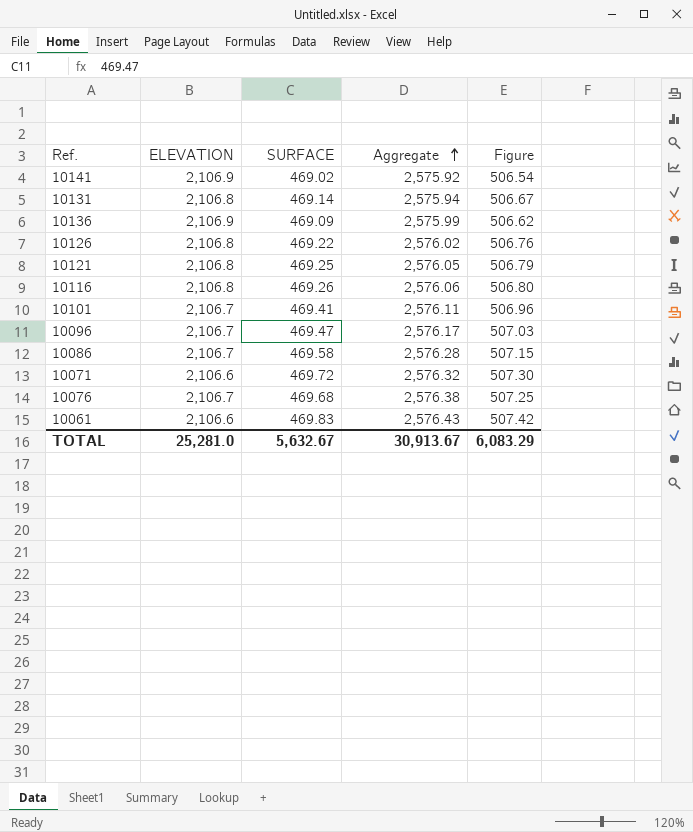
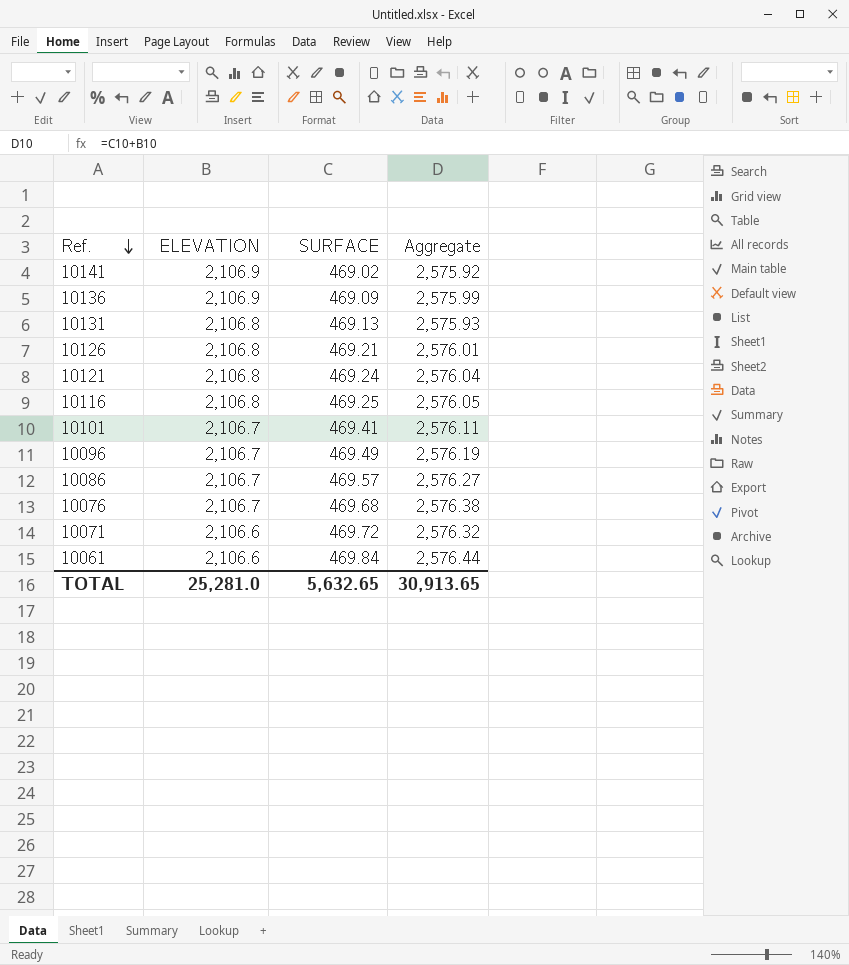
row order: Aggregate ascending -> Ref. descending
column Figure | formula: [SURFACE] * 1.08 -> none
10131 | SURFACE: 469.14 -> 469.13
10131 | Aggregate: 2,575.94 -> 2,575.93
10126 | SURFACE: 469.22 -> 469.21
10126 | Aggregate: 2,576.02 -> 2,576.01
10121 | SURFACE: 469.25 -> 469.24
10121 | Aggregate: 2,576.05 -> 2,576.04
10116 | SURFACE: 469.26 -> 469.25
10116 | Aggregate: 2,576.06 -> 2,576.05
10096 | SURFACE: 469.47 -> 469.49
10096 | Aggregate: 2,576.17 -> 2,576.19
10086 | SURFACE: 469.58 -> 469.57
10086 | Aggregate: 2,576.28 -> 2,576.27
10061 | SURFACE: 469.83 -> 469.84
10061 | Aggregate: 2,576.43 -> 2,576.44
TOTAL | SURFACE: 5,632.67 -> 5,632.65
TOTAL | Aggregate: 30,913.67 -> 30,913.65

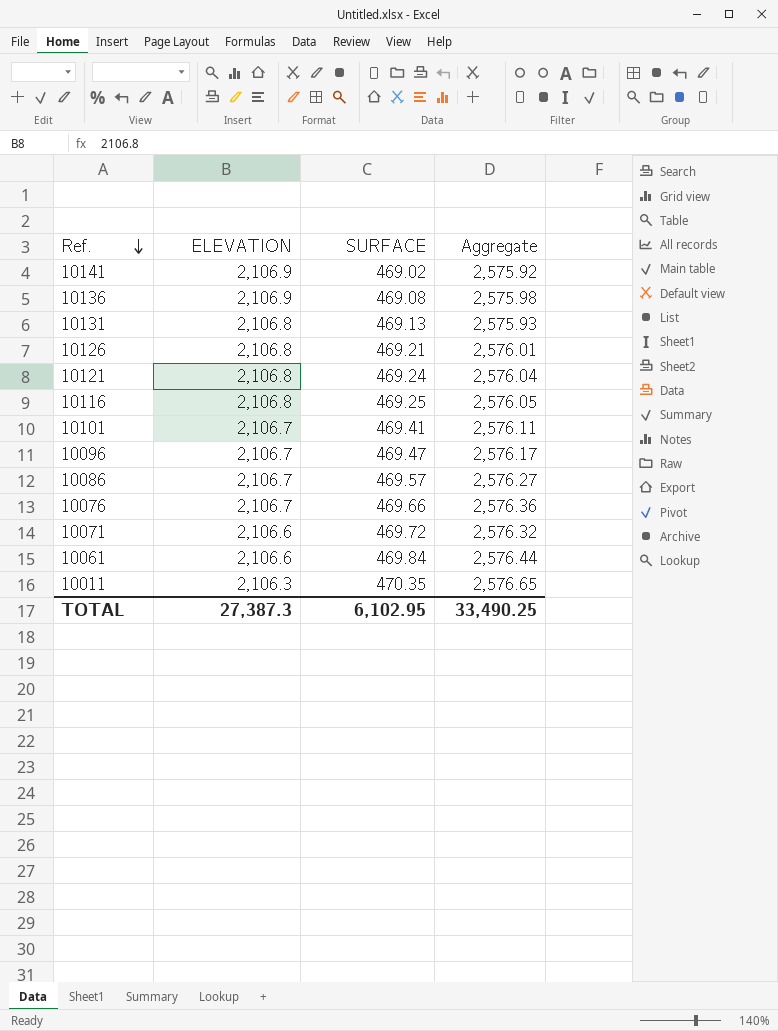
10136 | SURFACE: 469.09 -> 469.08
10136 | Aggregate: 2,575.99 -> 2,575.98
10096 | SURFACE: 469.49 -> 469.47
10096 | Aggregate: 2,576.19 -> 2,576.17
10076 | SURFACE: 469.68 -> 469.66
10076 | Aggregate: 2,576.38 -> 2,576.36
row 10011: none -> 2,106.3 | 470.35 | 2,576.65
TOTAL | ELEVATION: 25,281.0 -> 27,387.3
TOTAL | SURFACE: 5,632.65 -> 6,102.95
TOTAL | Aggregate: 30,913.65 -> 33,490.25

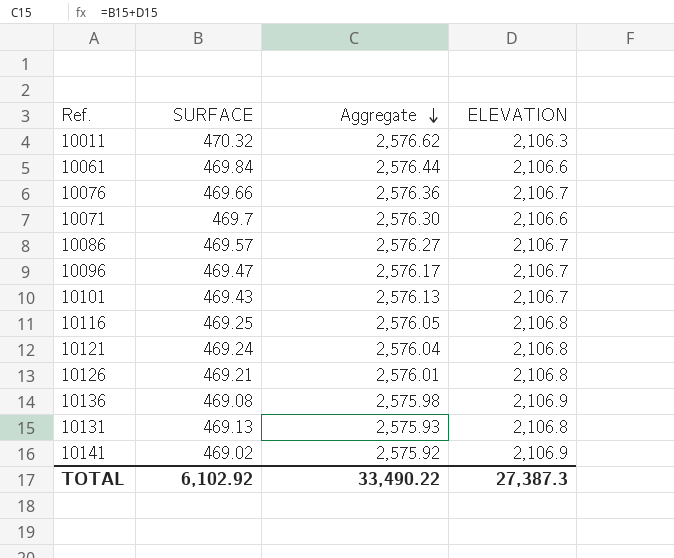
row order: Ref. descending -> Aggregate descending
column ELEVATION | position: 2 -> 4
10011 | SURFACE: 470.35 -> 470.32
10011 | Aggregate: 2,576.65 -> 2,576.62
10071 | SURFACE: 469.72 -> 469.7
10071 | Aggregate: 2,576.32 -> 2,576.30
10101 | SURFACE: 469.41 -> 469.43
10101 | Aggregate: 2,576.11 -> 2,576.13
TOTAL | SURFACE: 6,102.95 -> 6,102.92
TOTAL | Aggregate: 33,490.25 -> 33,490.22

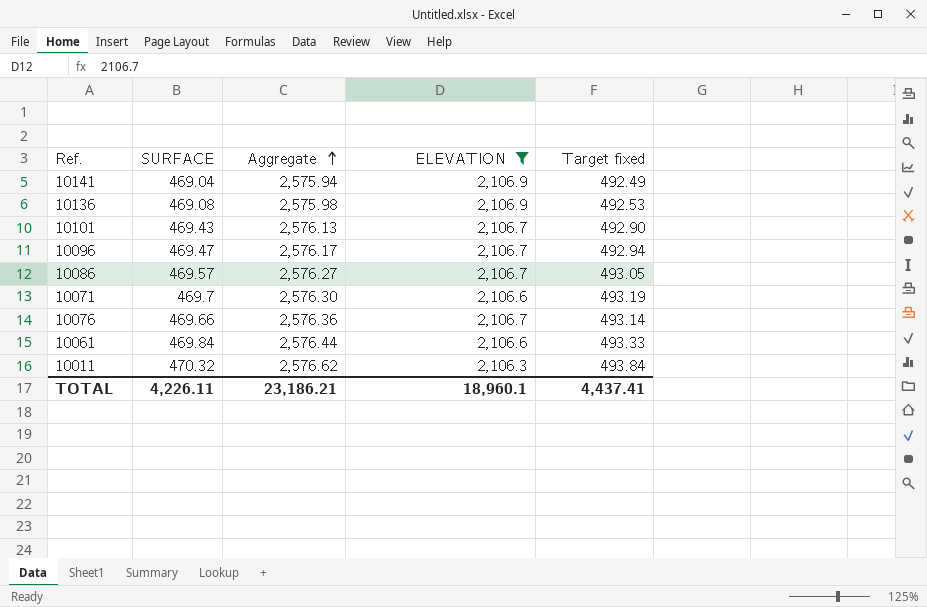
filter: none -> ELEVATION != 2,106.8
row order: Aggregate descending -> Aggregate ascending
column Target fixed | formula: none -> [SURFACE] * 1.05
10141 | SURFACE: 469.02 -> 469.04
10141 | Aggregate: 2,575.92 -> 2,575.94
TOTAL | SURFACE: 6,102.92 -> 4,226.11
TOTAL | Aggregate: 33,490.22 -> 23,186.21
TOTAL | ELEVATION: 27,387.3 -> 18,960.1

